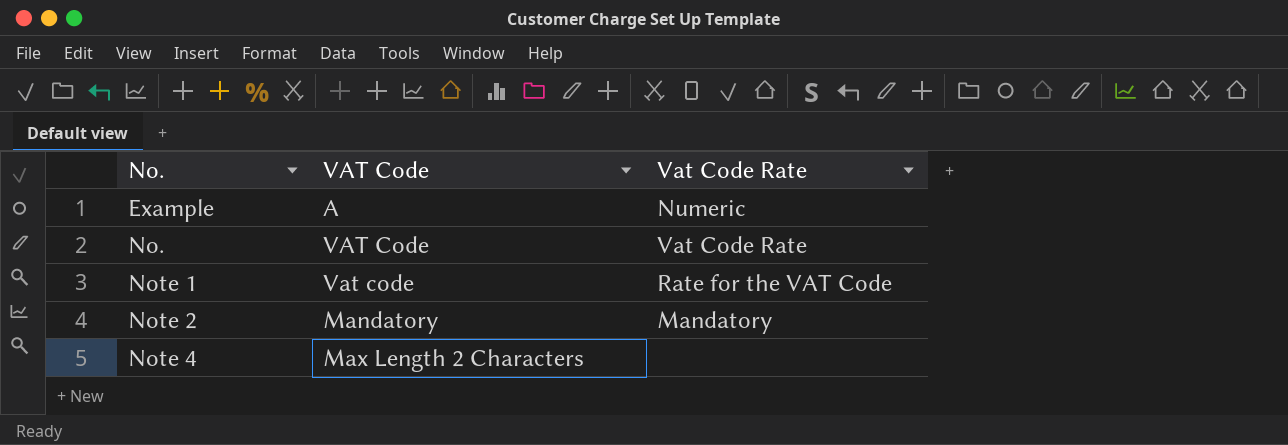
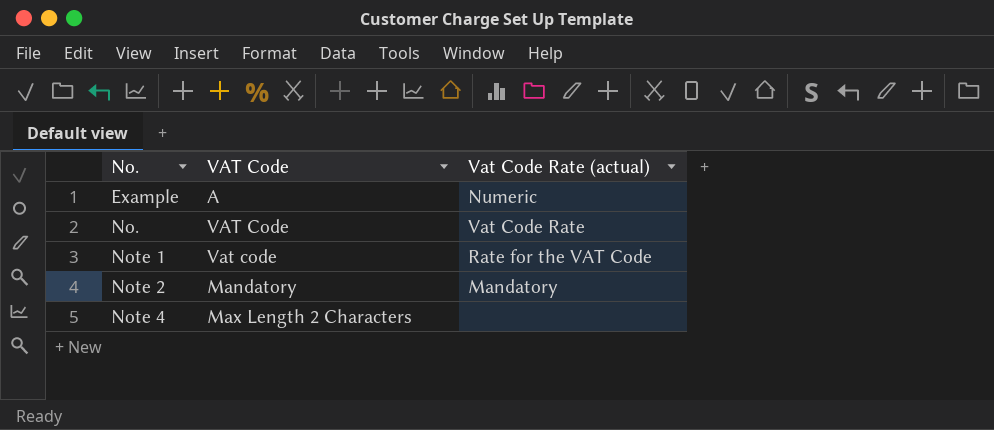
column name: Vat Code Rate -> Vat Code Rate (actual)

